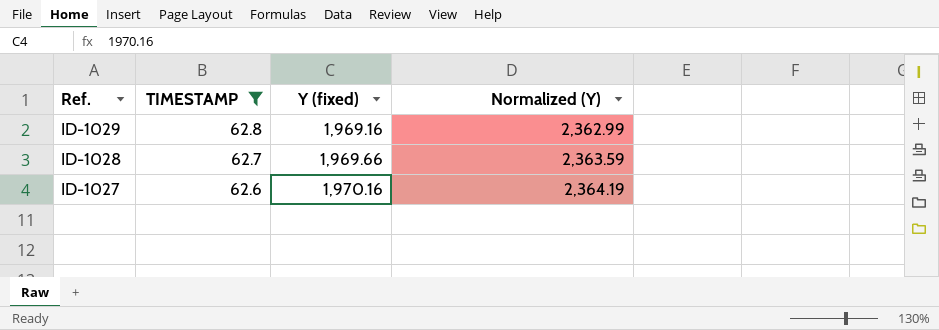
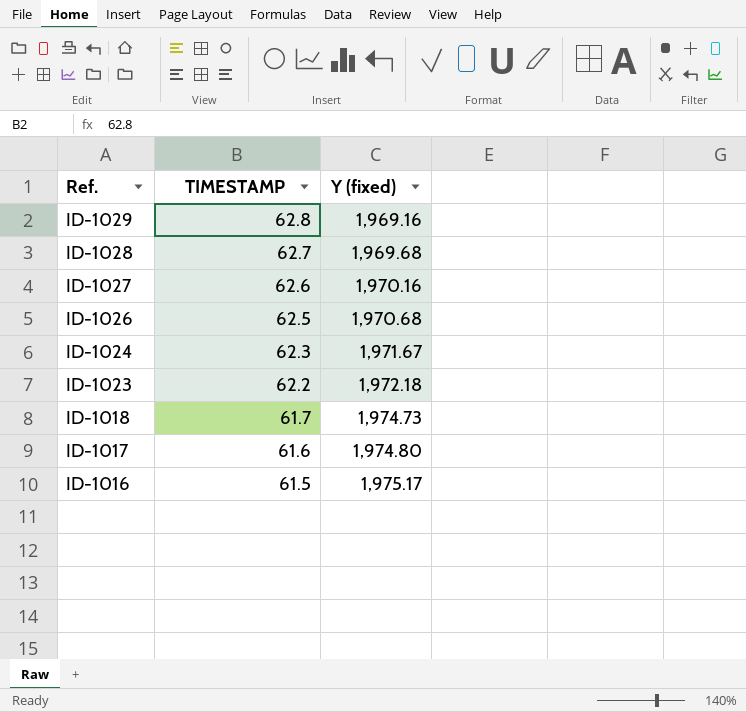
filter: TIMESTAMP >= 62.6 -> none
column Normalized (Y) | formula: [Y (fixed)] * 1.2 -> none
ID-1028 | Y (fixed): 1,969.66 -> 1,969.68

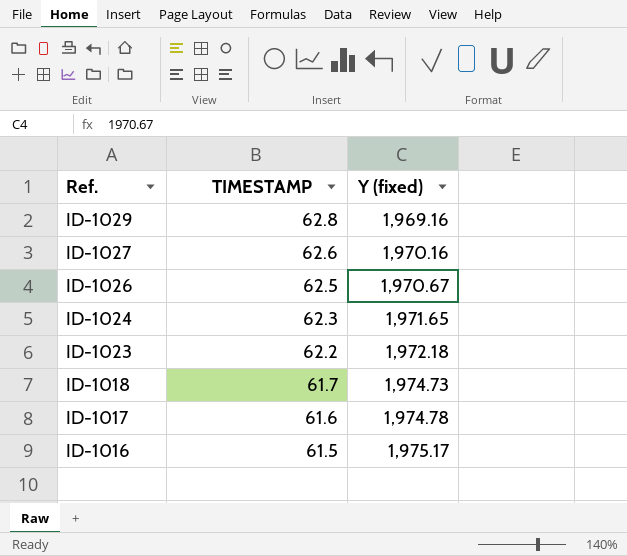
row ID-1028: 62.7 | 1,969.68 -> none
ID-1026 | Y (fixed): 1,970.68 -> 1,970.67
ID-1024 | Y (fixed): 1,971.67 -> 1,971.65
ID-1017 | Y (fixed): 1,974.80 -> 1,974.78

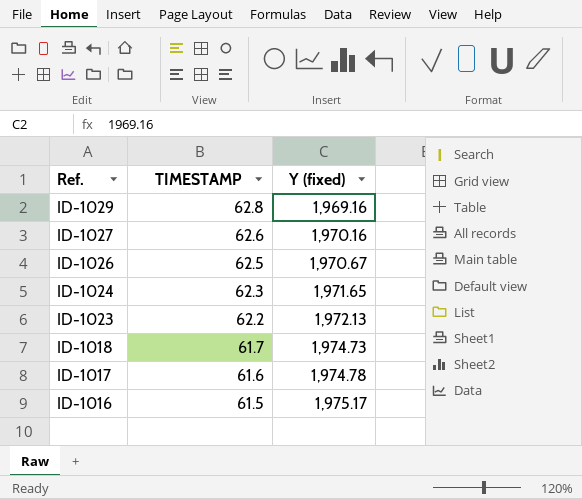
ID-1023 | Y (fixed): 1,972.18 -> 1,972.13

